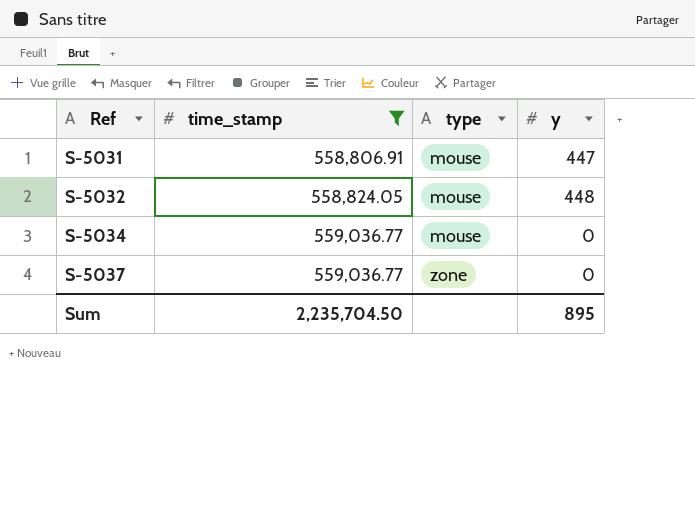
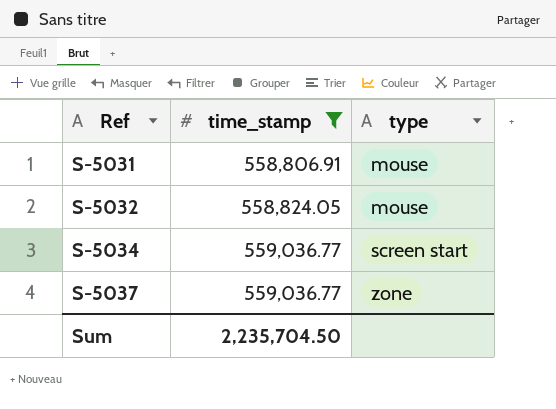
column y | position: 4 -> none
S-5034 | type: mouse -> screen start

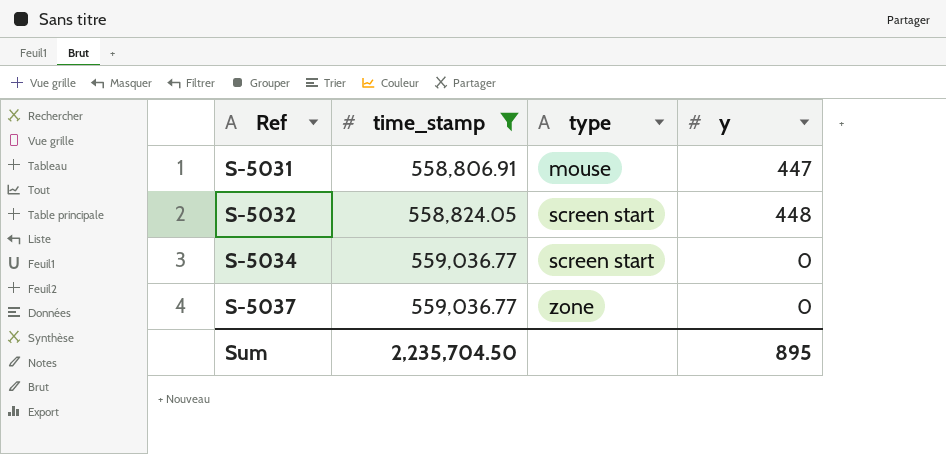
column y | position: none -> 4
S-5032 | type: mouse -> screen start

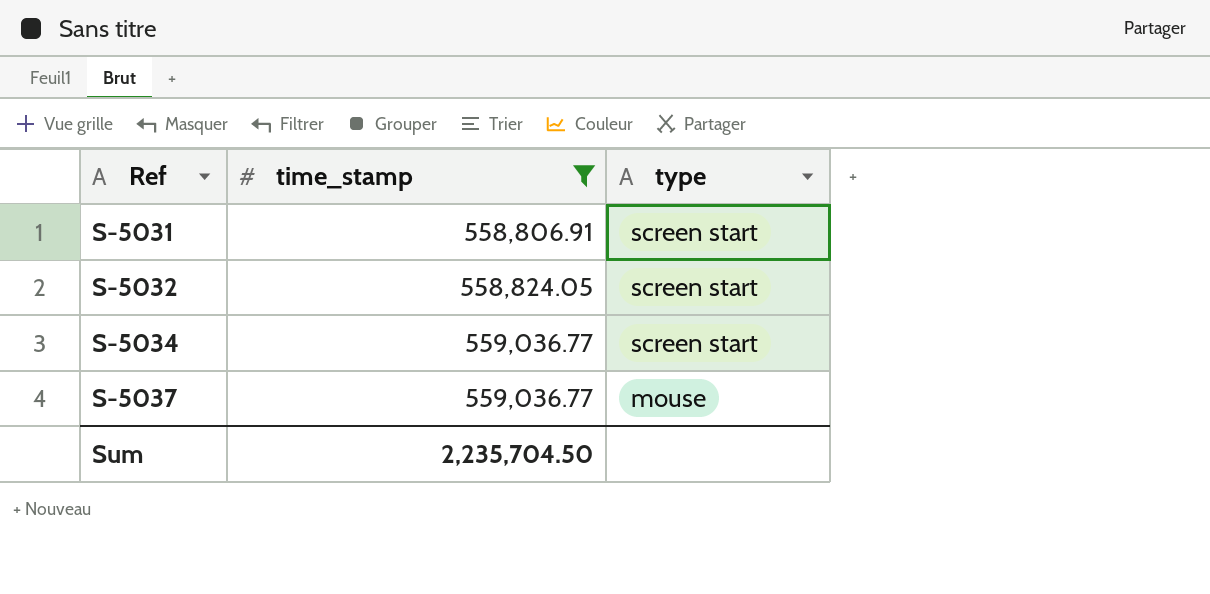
column y | position: 4 -> none
S-5031 | type: mouse -> screen start
S-5037 | type: zone -> mouse

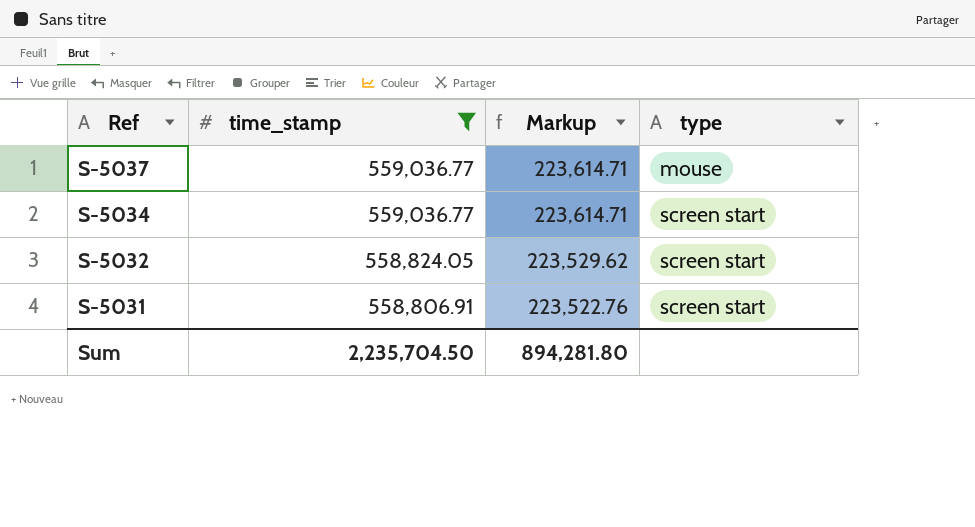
row order: Ref ascending -> Ref descending
column Markup | formula: none -> [time_stamp] * 0.4

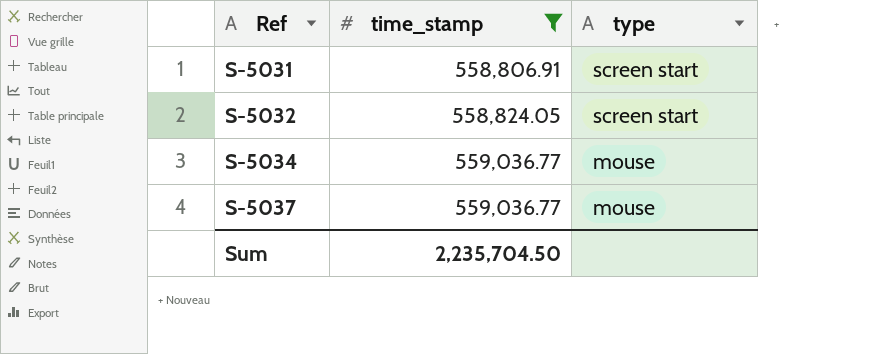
row order: Ref descending -> Ref ascending
column Markup | formula: [time_stamp] * 0.4 -> none
S-5034 | type: screen start -> mouse

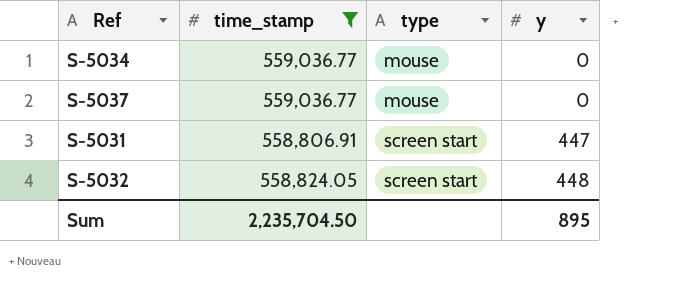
row order: Ref ascending -> type ascending
column y | position: none -> 4

